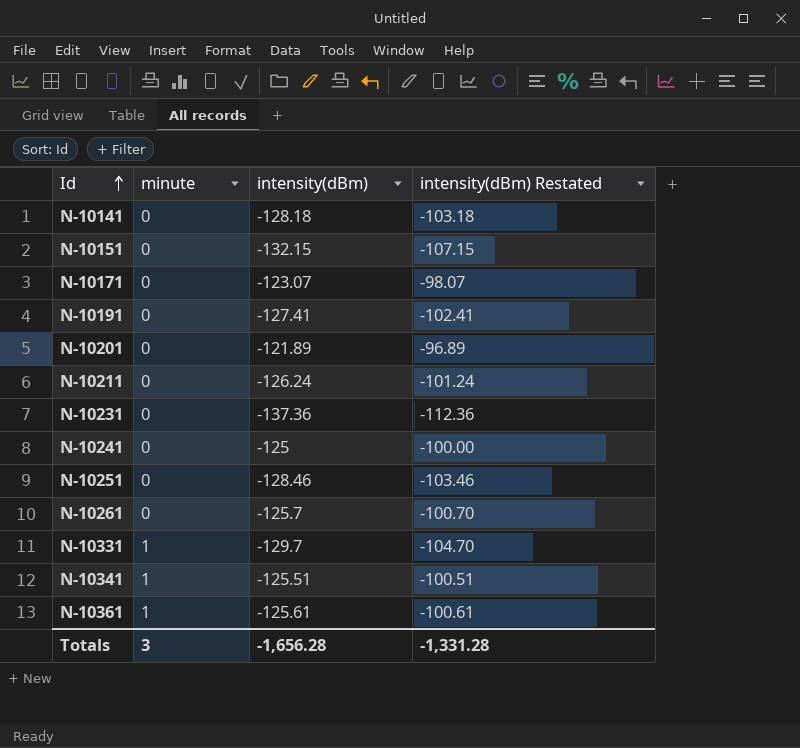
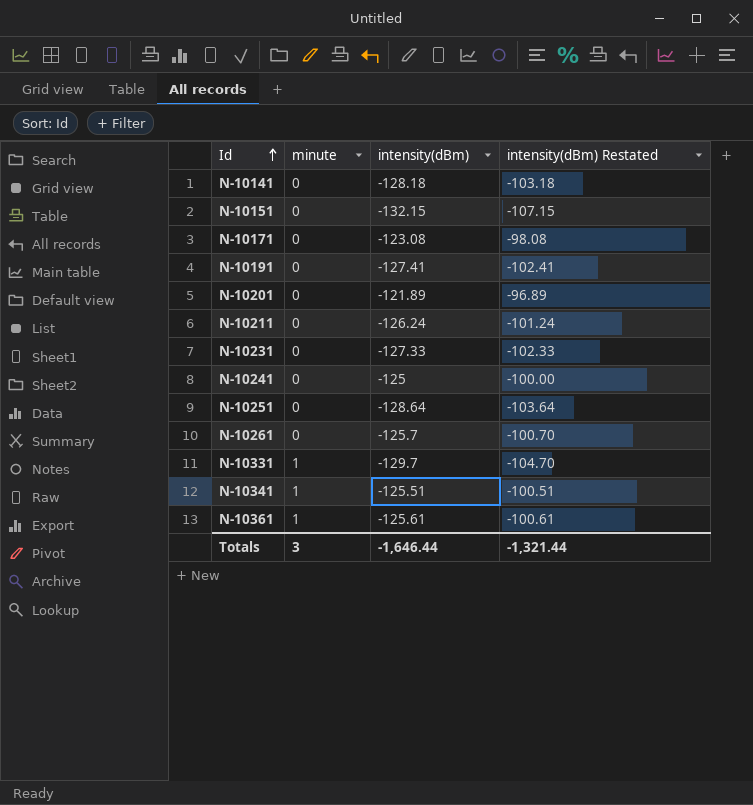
N-10171 | intensity(dBm): -123.07 -> -123.08
N-10171 | intensity(dBm) Restated: -98.07 -> -98.08
N-10231 | intensity(dBm): -137.36 -> -127.33
N-10231 | intensity(dBm) Restated: -112.36 -> -102.33
N-10251 | intensity(dBm): -128.46 -> -128.64
N-10251 | intensity(dBm) Restated: -103.46 -> -103.64
Totals | intensity(dBm): -1,656.28 -> -1,646.44
Totals | intensity(dBm) Restated: -1,331.28 -> -1,321.44

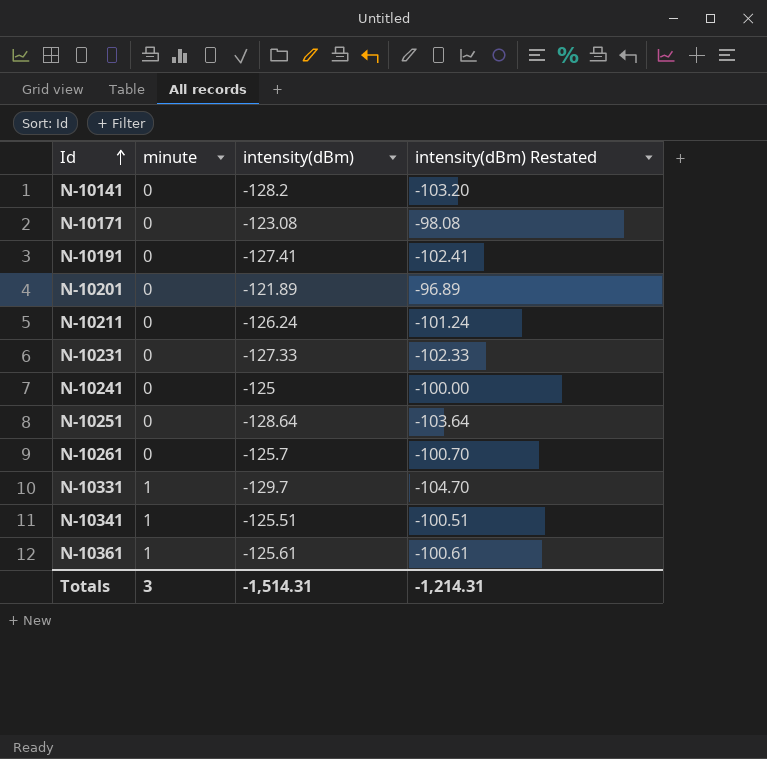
row N-10151: 0 | -132.15 | -107.15 -> none
N-10141 | intensity(dBm): -128.18 -> -128.2
N-10141 | intensity(dBm) Restated: -103.18 -> -103.20
Totals | intensity(dBm): -1,646.44 -> -1,514.31
Totals | intensity(dBm) Restated: -1,321.44 -> -1,214.31

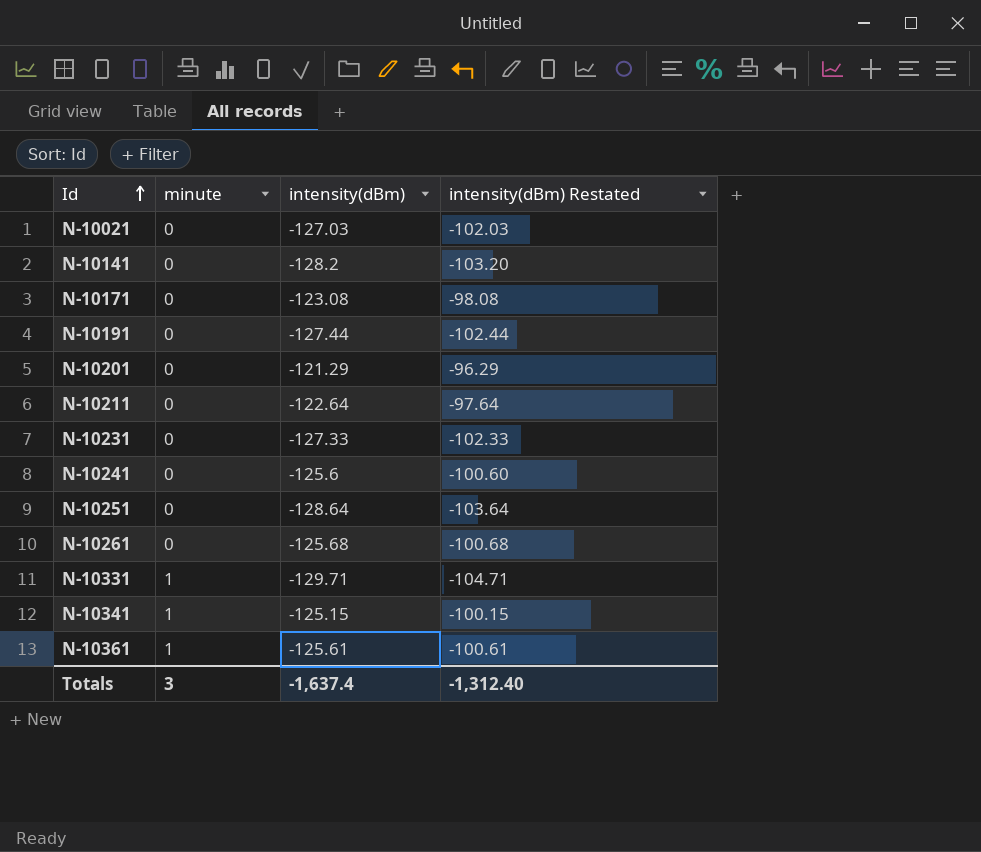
row N-10021: none -> 0 | -127.03 | -102.03
N-10191 | intensity(dBm): -127.41 -> -127.44
N-10191 | intensity(dBm) Restated: -102.41 -> -102.44
N-10201 | intensity(dBm): -121.89 -> -121.29
N-10201 | intensity(dBm) Restated: -96.89 -> -96.29
N-10211 | intensity(dBm): -126.24 -> -122.64
N-10211 | intensity(dBm) Restated: -101.24 -> -97.64
N-10241 | intensity(dBm): -125 -> -125.6
N-10241 | intensity(dBm) Restated: -100.00 -> -100.60
N-10261 | intensity(dBm): -125.7 -> -125.68
N-10261 | intensity(dBm) Restated: -100.70 -> -100.68
N-10331 | intensity(dBm): -129.7 -> -129.71
N-10331 | intensity(dBm) Restated: -104.70 -> -104.71
N-10341 | intensity(dBm): -125.51 -> -125.15
N-10341 | intensity(dBm) Restated: -100.51 -> -100.15
Totals | intensity(dBm): -1,514.31 -> -1,637.4
Totals | intensity(dBm) Restated: -1,214.31 -> -1,312.40

